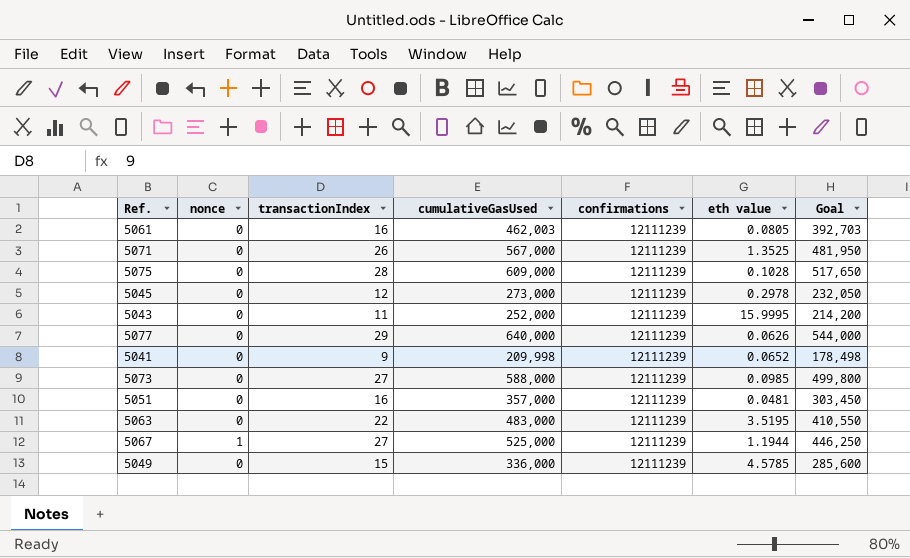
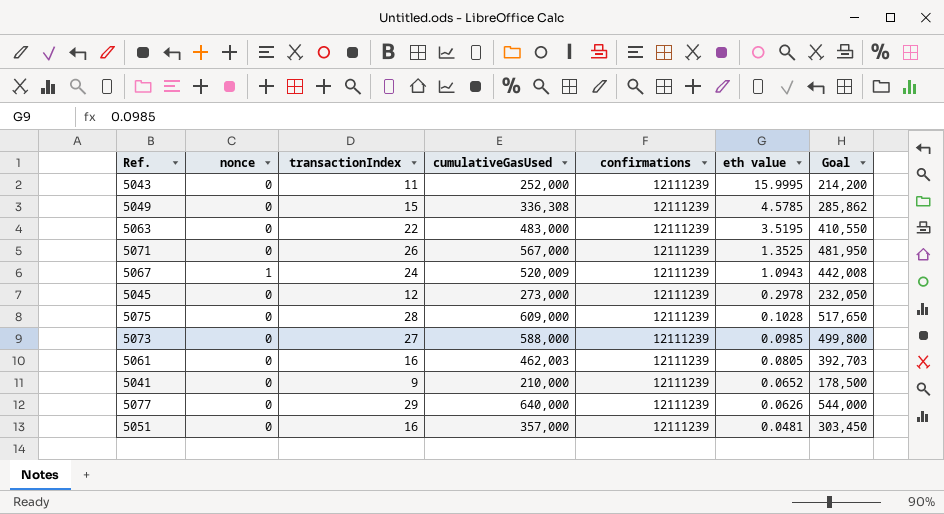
row order: none -> eth value descending
5049 | cumulativeGasUsed: 336,000 -> 336,308
5049 | Goal: 285,600 -> 285,862
5067 | transactionIndex: 27 -> 24
5067 | cumulativeGasUsed: 525,000 -> 520,009
5067 | eth value: 1.1944 -> 1.0943
5067 | Goal: 446,250 -> 442,008
5041 | cumulativeGasUsed: 209,998 -> 210,000
5041 | Goal: 178,498 -> 178,500

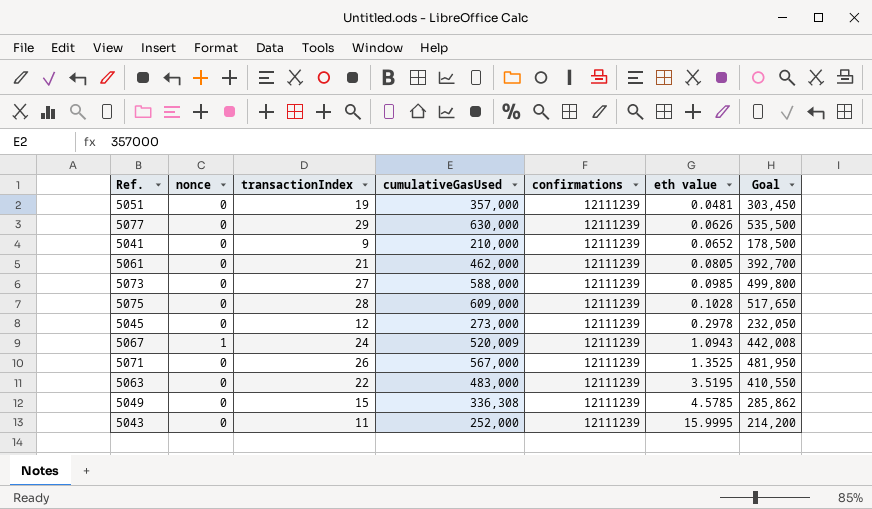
row order: eth value descending -> eth value ascending
5051 | transactionIndex: 16 -> 19
5077 | cumulativeGasUsed: 640,000 -> 630,000
5077 | Goal: 544,000 -> 535,500
5061 | transactionIndex: 16 -> 21
5061 | cumulativeGasUsed: 462,003 -> 462,000
5061 | Goal: 392,703 -> 392,700

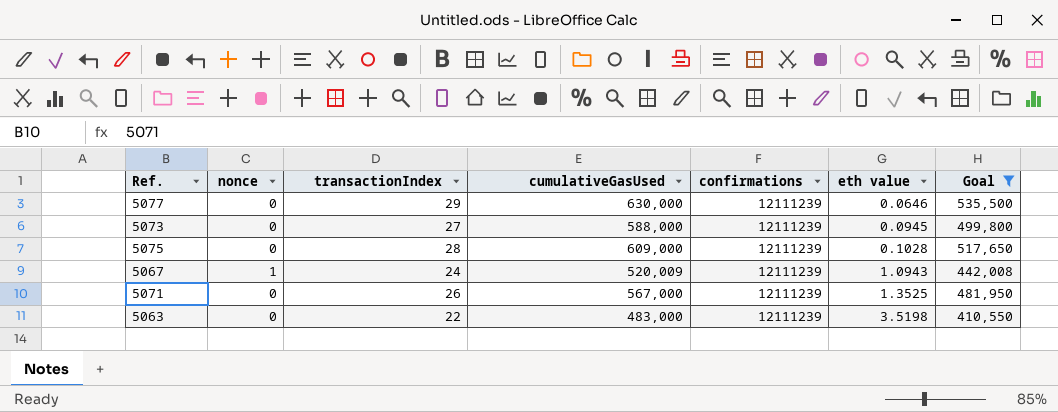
filter: none -> Goal >= 410,550
5077 | eth value: 0.0626 -> 0.0646
5073 | eth value: 0.0985 -> 0.0945
5063 | eth value: 3.5195 -> 3.5198

